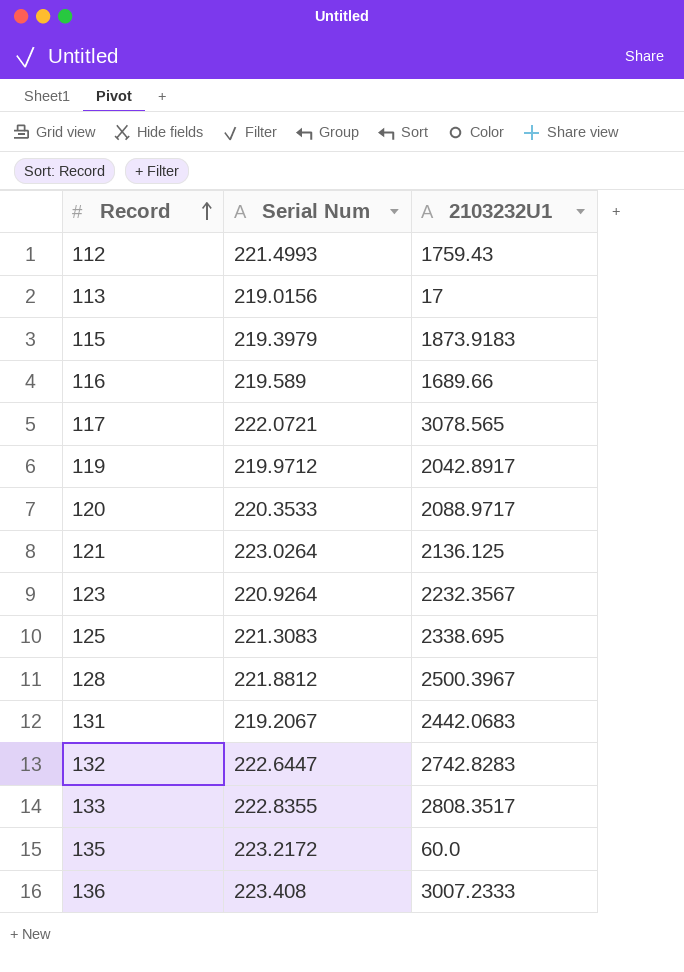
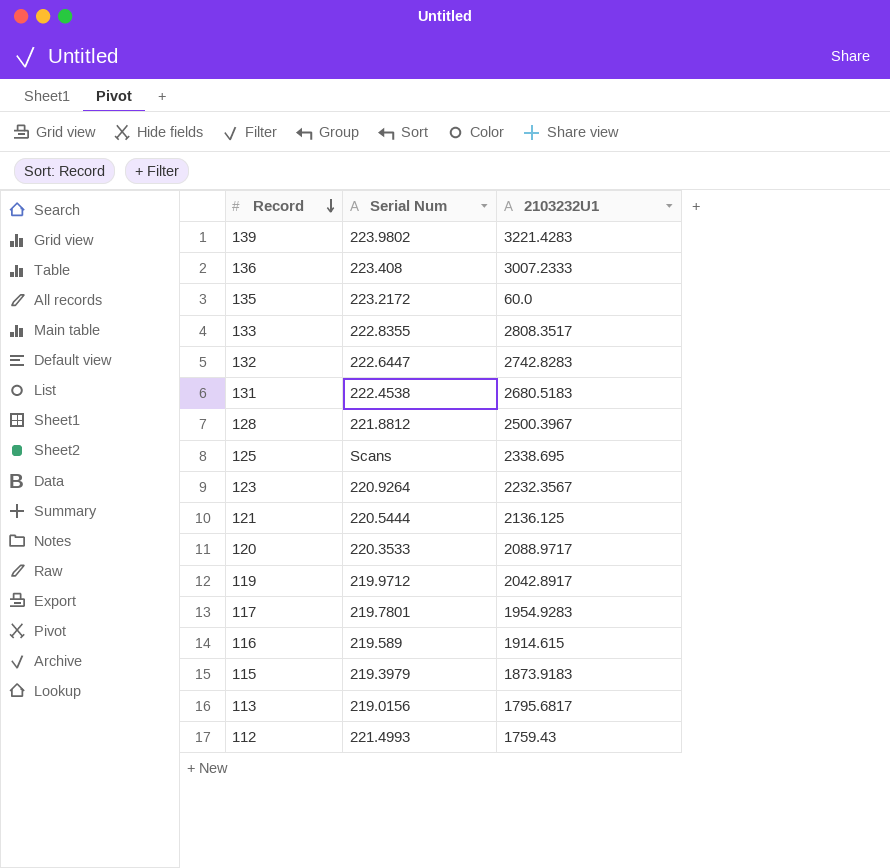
row order: Record ascending -> Record descending
row 139: none -> 223.9802 | 3221.4283
131 | Serial Num: 219.2067 -> 222.4538
131 | 2103232U1: 2442.0683 -> 2680.5183
125 | Serial Num: 221.3083 -> Scans
121 | Serial Num: 223.0264 -> 220.5444
117 | Serial Num: 222.0721 -> 219.7801
117 | 2103232U1: 3078.565 -> 1954.9283
116 | 2103232U1: 1689.66 -> 1914.615
113 | 2103232U1: 17 -> 1795.6817

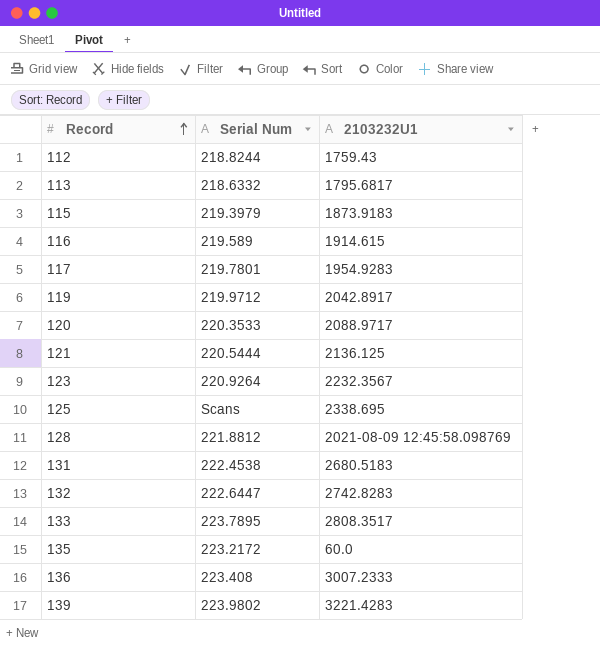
row order: Record descending -> Record ascending
112 | Serial Num: 221.4993 -> 218.8244
113 | Serial Num: 219.0156 -> 218.6332
128 | 2103232U1: 2500.3967 -> 2021-08-09 12:45:58.098769
133 | Serial Num: 222.8355 -> 223.7895

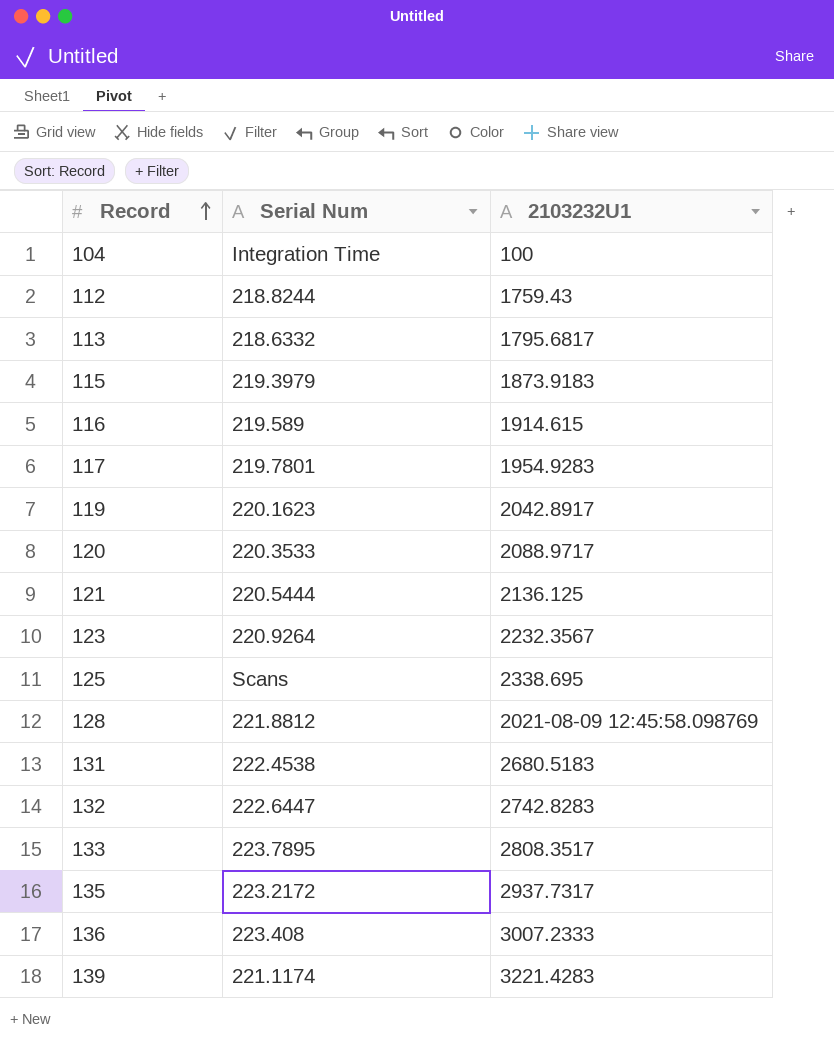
row 104: none -> Integration Time | 100
119 | Serial Num: 219.9712 -> 220.1623
135 | 2103232U1: 60.0 -> 2937.7317
139 | Serial Num: 223.9802 -> 221.1174

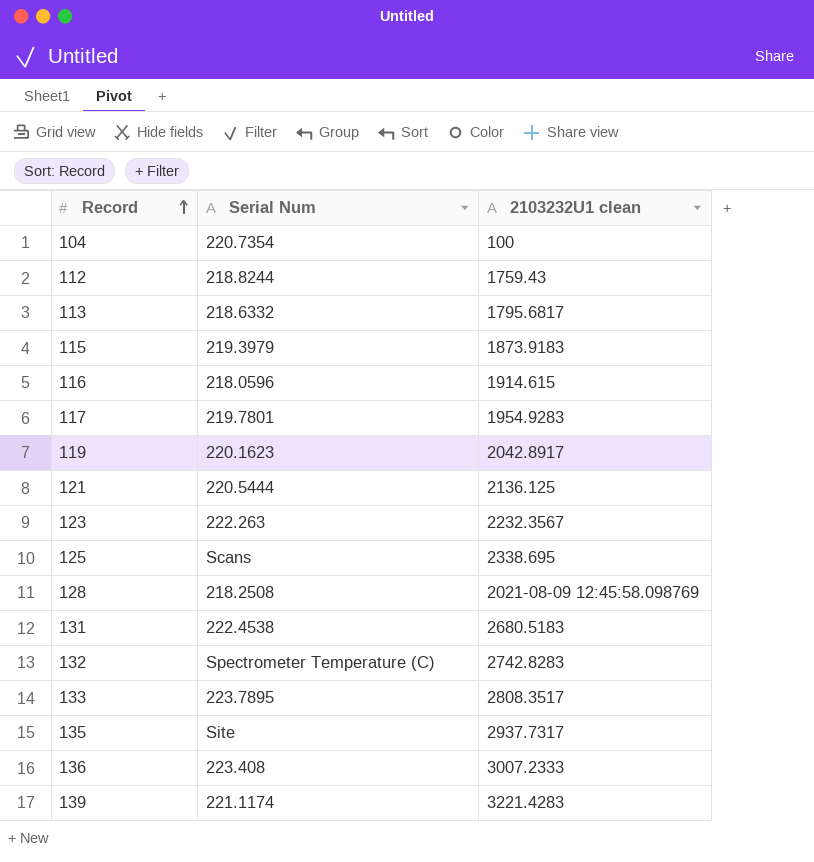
column name: 2103232U1 -> 2103232U1 clean
row 120: 220.3533 | 2088.9717 -> none
104 | Serial Num: Integration Time -> 220.7354
116 | Serial Num: 219.589 -> 218.0596
123 | Serial Num: 220.9264 -> 222.263
128 | Serial Num: 221.8812 -> 218.2508
132 | Serial Num: 222.6447 -> Spectrometer Temperature (C)
135 | Serial Num: 223.2172 -> Site

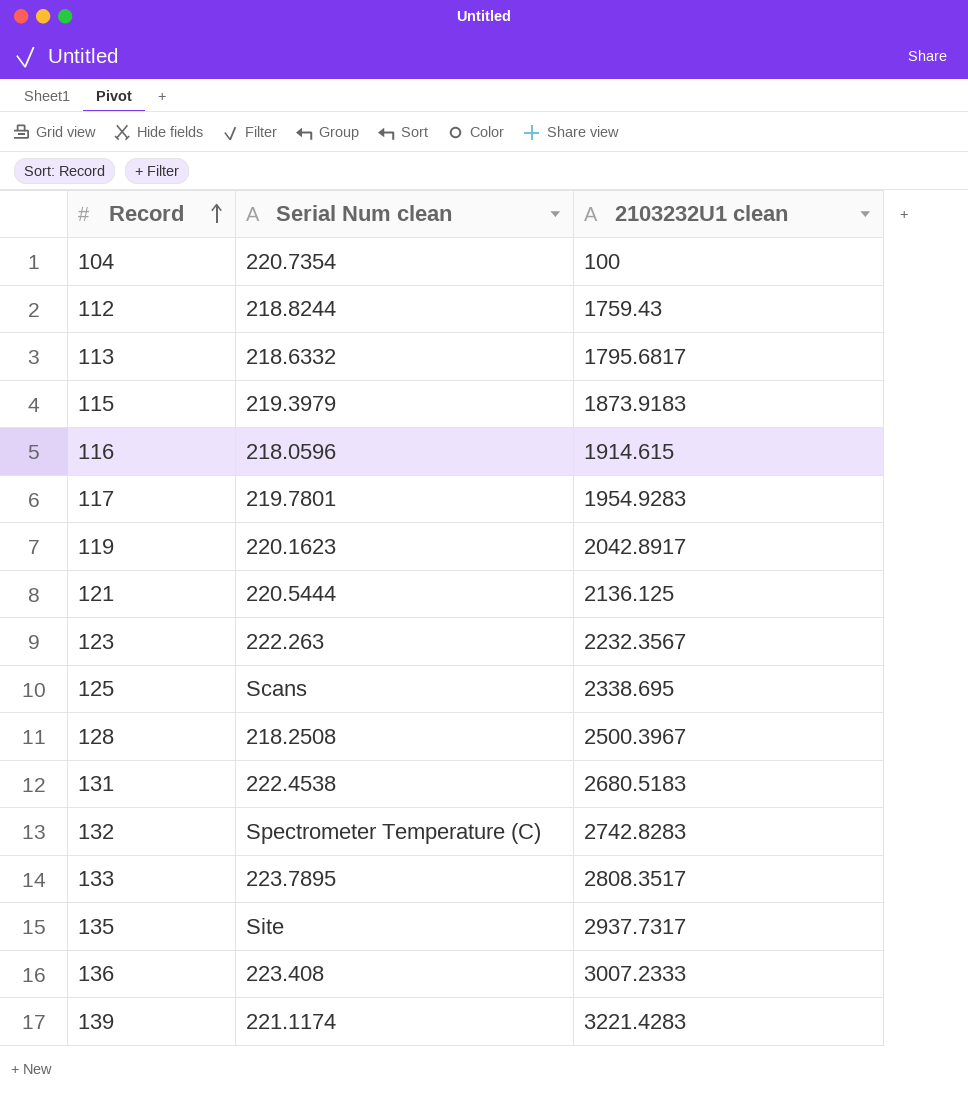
column name: Serial Num -> Serial Num clean
128 | 2103232U1 clean: 2021-08-09 12:45:58.098769 -> 2500.3967

